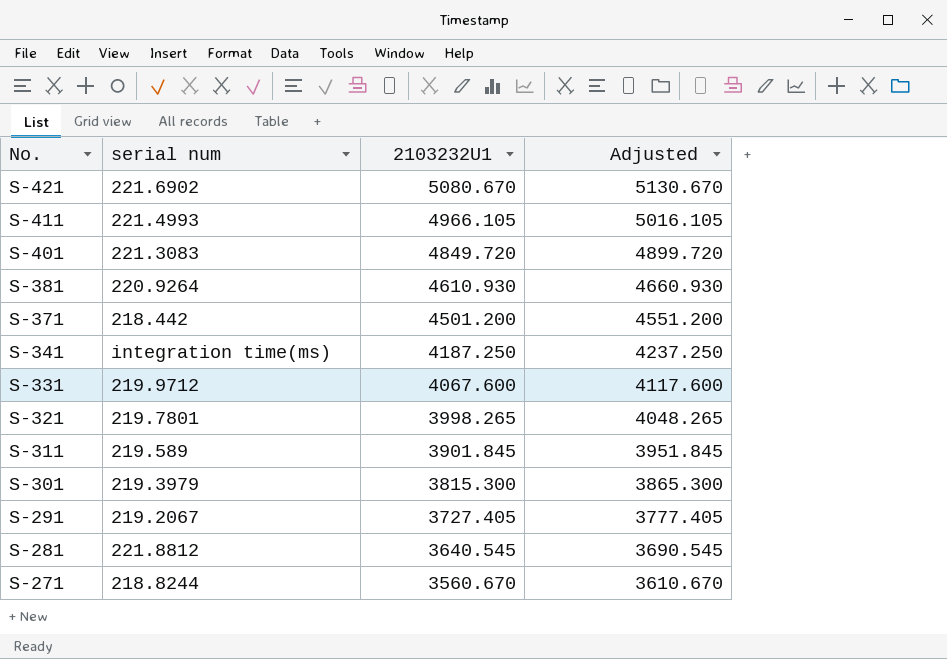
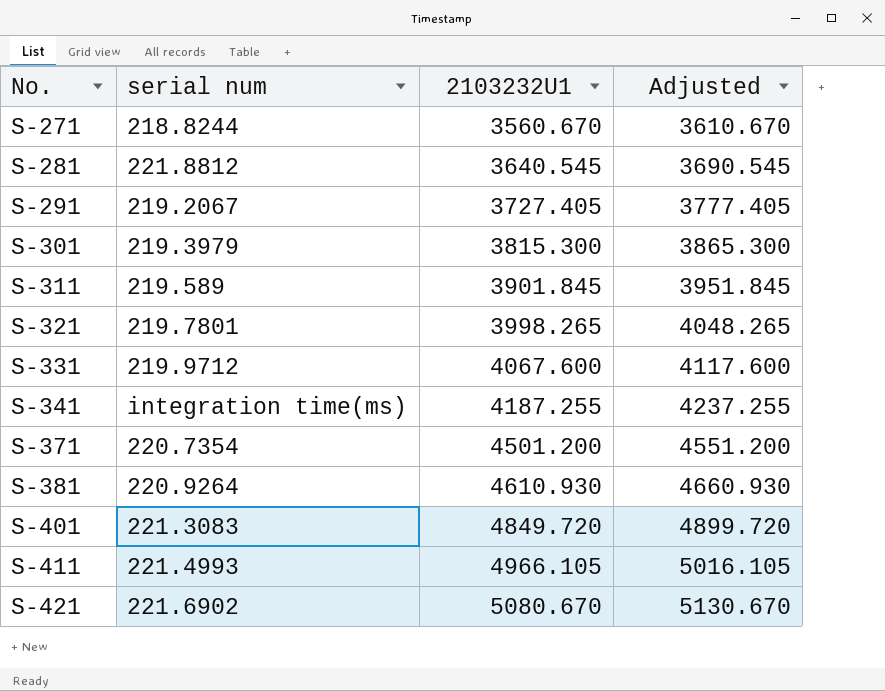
row order: No. descending -> No. ascending
S-341 | 2103232U1: 4187.250 -> 4187.255
S-341 | Adjusted: 4237.250 -> 4237.255
S-371 | serial num: 218.442 -> 220.7354

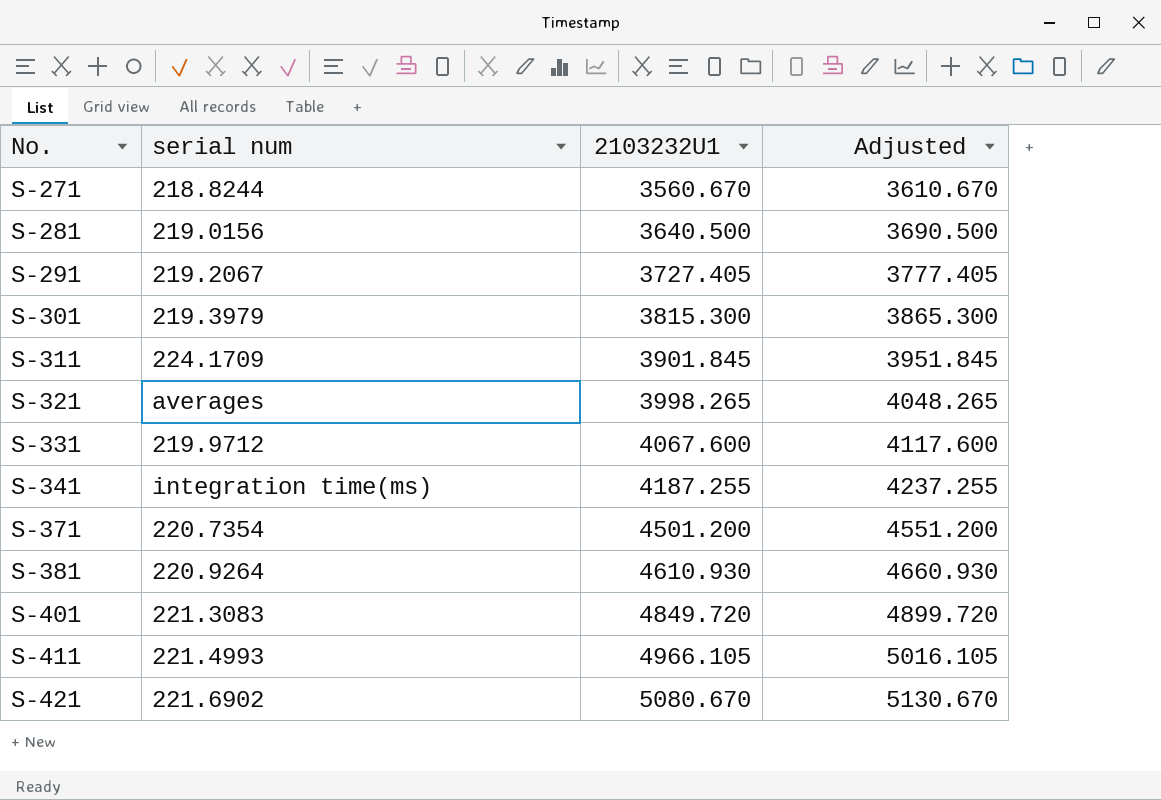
S-281 | serial num: 221.8812 -> 219.0156
S-281 | 2103232U1: 3640.545 -> 3640.500
S-281 | Adjusted: 3690.545 -> 3690.500
S-311 | serial num: 219.589 -> 224.1709
S-321 | serial num: 219.7801 -> averages

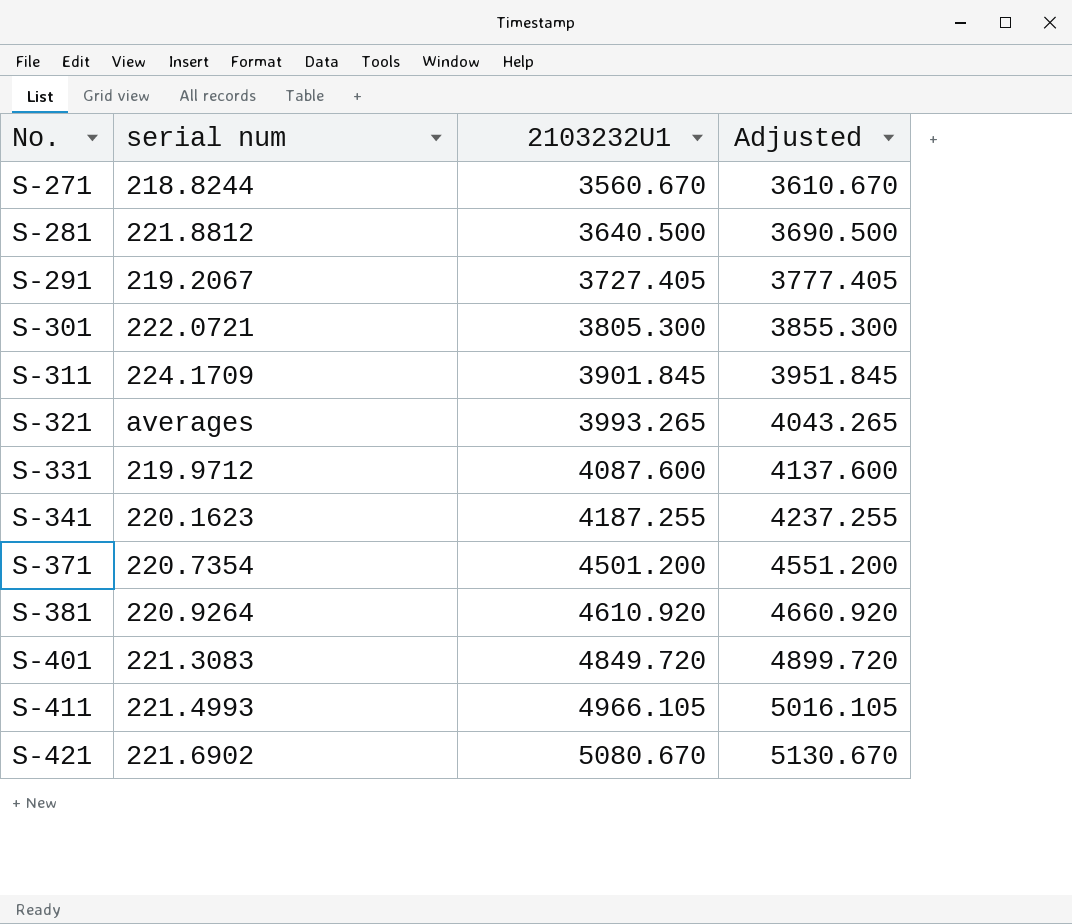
S-281 | serial num: 219.0156 -> 221.8812
S-301 | serial num: 219.3979 -> 222.0721
S-301 | 2103232U1: 3815.300 -> 3805.300
S-301 | Adjusted: 3865.300 -> 3855.300
S-321 | 2103232U1: 3998.265 -> 3993.265
S-321 | Adjusted: 4048.265 -> 4043.265
S-331 | 2103232U1: 4067.600 -> 4087.600
S-331 | Adjusted: 4117.600 -> 4137.600
S-341 | serial num: integration time(ms) -> 220.1623
S-381 | 2103232U1: 4610.930 -> 4610.920
S-381 | Adjusted: 4660.930 -> 4660.920

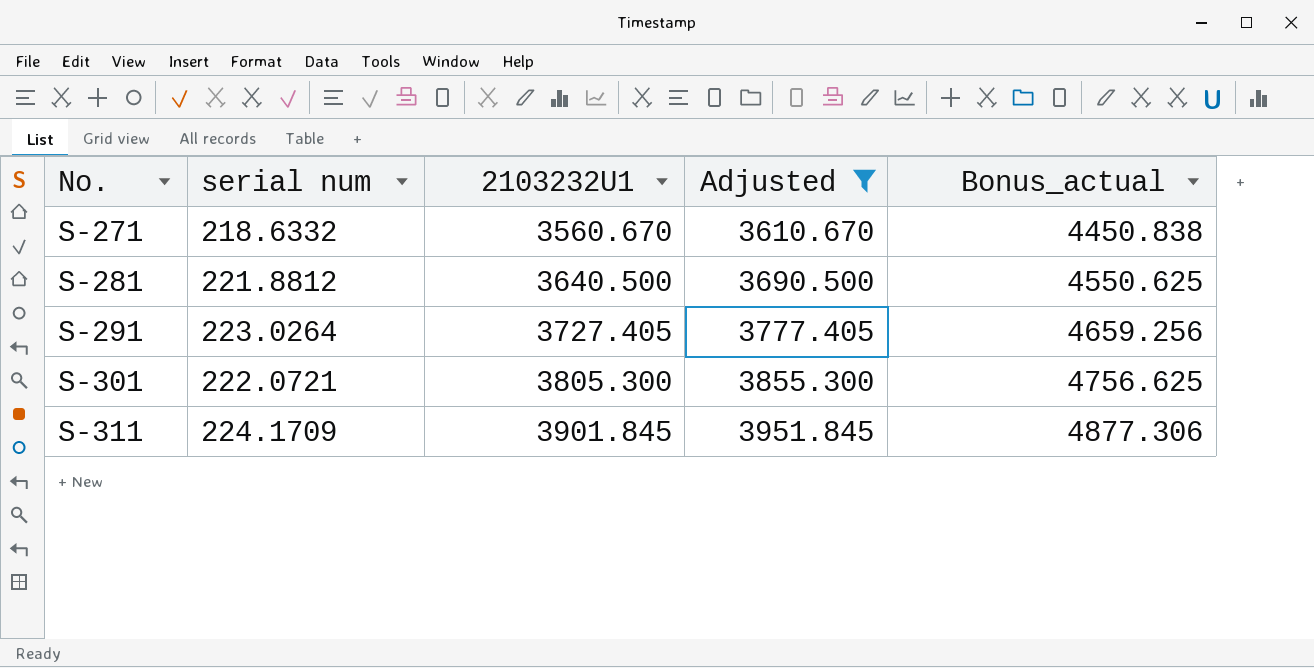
filter: none -> Adjusted <= 3951.845
column Bonus_actual | formula: none -> [2103232U1] * 1.25
S-271 | serial num: 218.8244 -> 218.6332
S-291 | serial num: 219.2067 -> 223.0264

